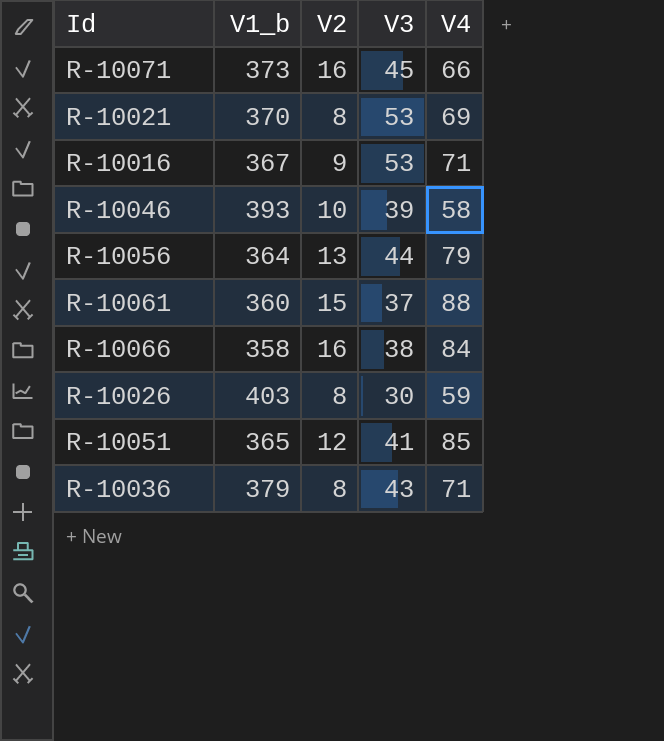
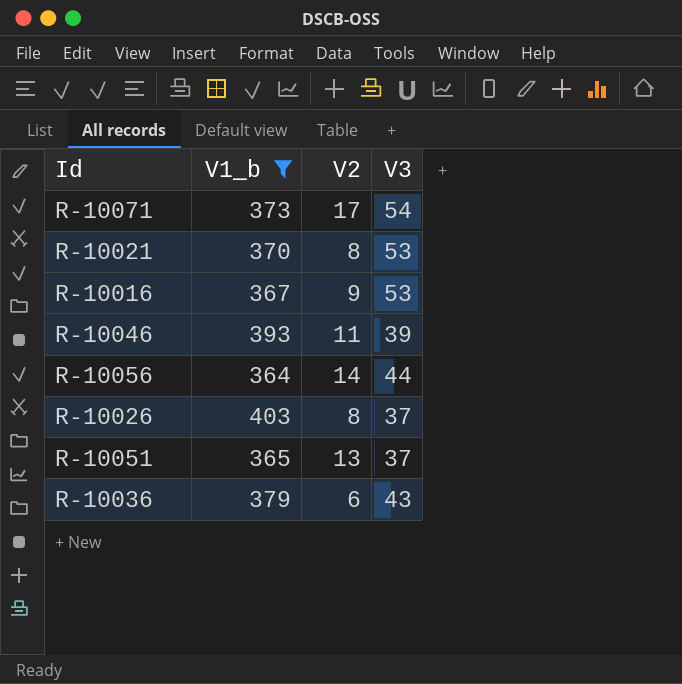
filter: none -> V1_b >= 364
column V4 | position: 5 -> none
R-10071 | V2: 16 -> 17
R-10071 | V3: 45 -> 54
R-10046 | V2: 10 -> 11
R-10056 | V2: 13 -> 14
R-10026 | V3: 30 -> 37
R-10051 | V2: 12 -> 13
R-10051 | V3: 41 -> 37
R-10036 | V2: 8 -> 6

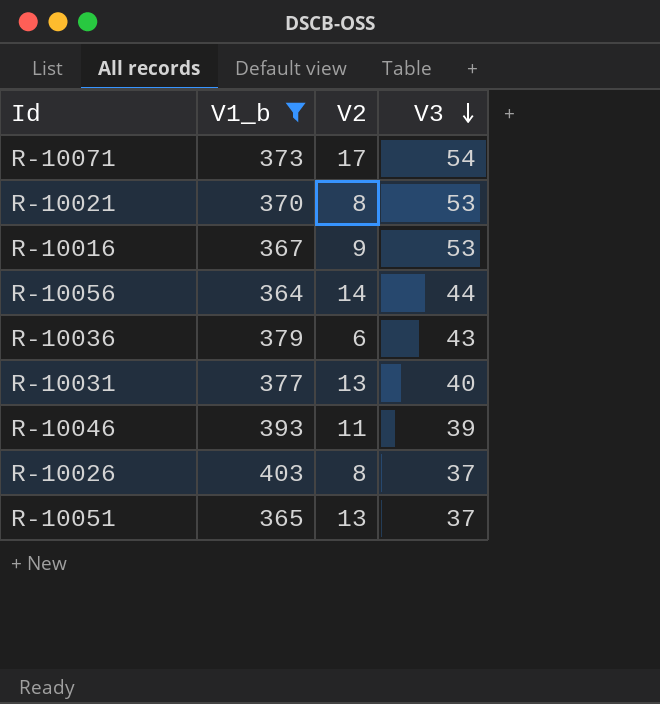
row order: none -> V3 descending
row R-10031: none -> 377 | 13 | 40

